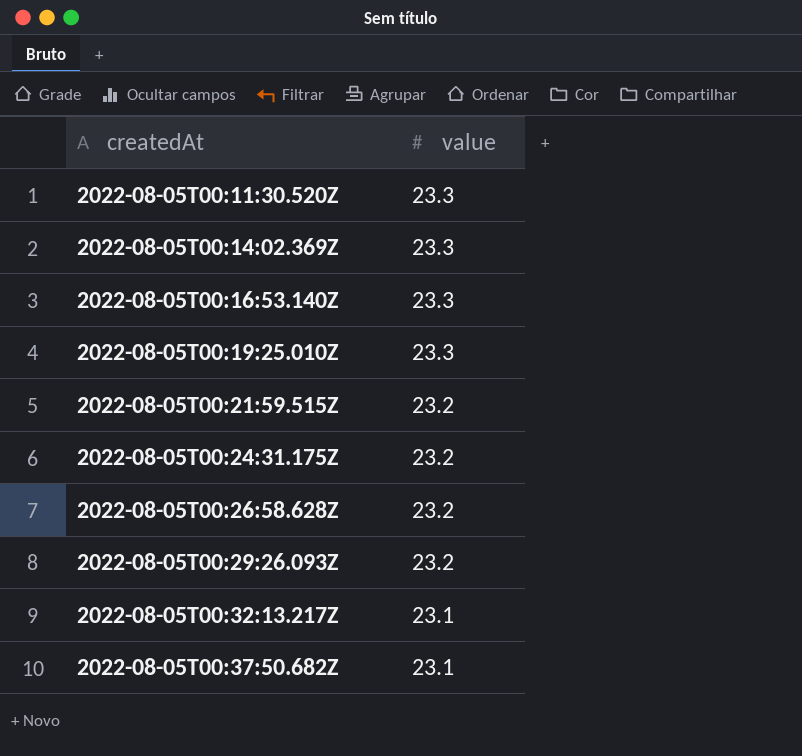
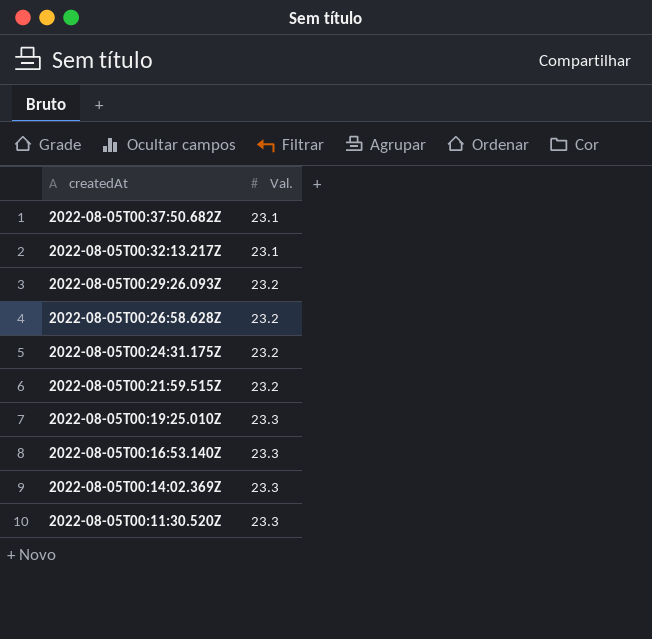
row order: createdAt ascending -> createdAt descending
column name: value -> Val.

